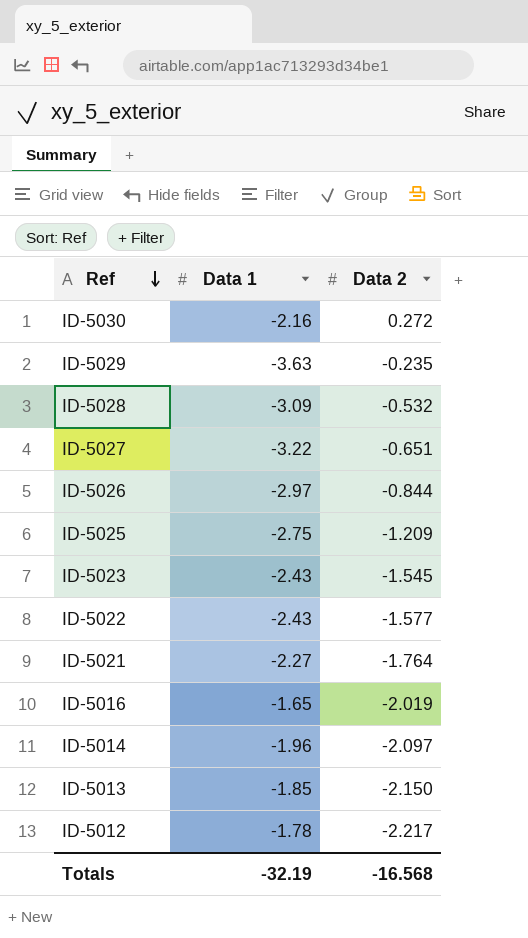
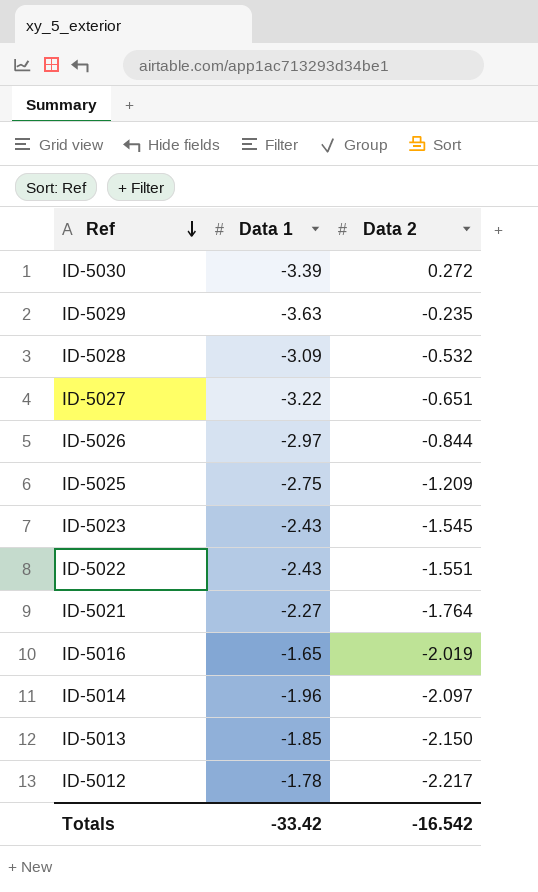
ID-5030 | Data 1: -2.16 -> -3.39
ID-5022 | Data 2: -1.577 -> -1.551
Totals | Data 1: -32.19 -> -33.42
Totals | Data 2: -16.568 -> -16.542

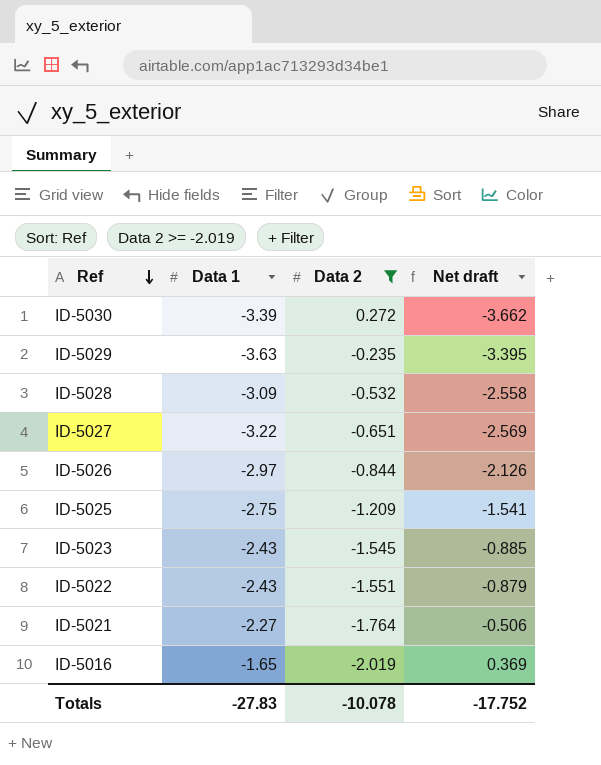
filter: none -> Data 2 >= -2.019
column Net draft | formula: none -> [Data 1] - [Data 2]
Totals | Data 1: -33.42 -> -27.83
Totals | Data 2: -16.542 -> -10.078

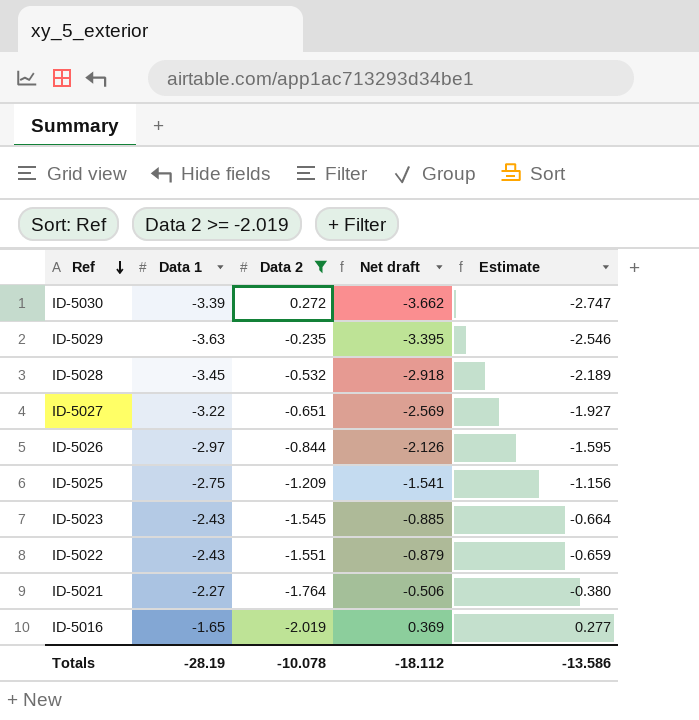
column Estimate | formula: none -> [Net draft] * 0.75
ID-5028 | Data 1: -3.09 -> -3.45
ID-5028 | Net draft: -2.558 -> -2.918
Totals | Data 1: -27.83 -> -28.19
Totals | Net draft: -17.752 -> -18.112

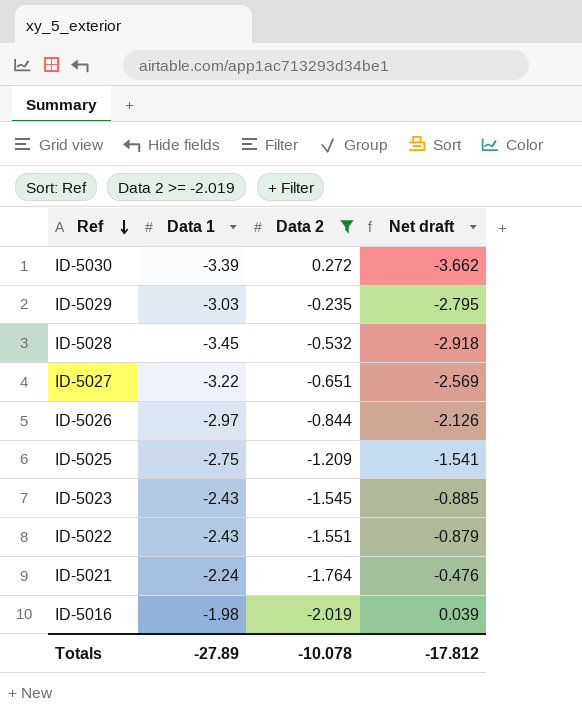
column Estimate | formula: [Net draft] * 0.75 -> none
ID-5029 | Data 1: -3.63 -> -3.03
ID-5029 | Net draft: -3.395 -> -2.795
ID-5021 | Data 1: -2.27 -> -2.24
ID-5021 | Net draft: -0.506 -> -0.476
ID-5016 | Data 1: -1.65 -> -1.98
ID-5016 | Net draft: 0.369 -> 0.039
Totals | Data 1: -28.19 -> -27.89
Totals | Net draft: -18.112 -> -17.812

